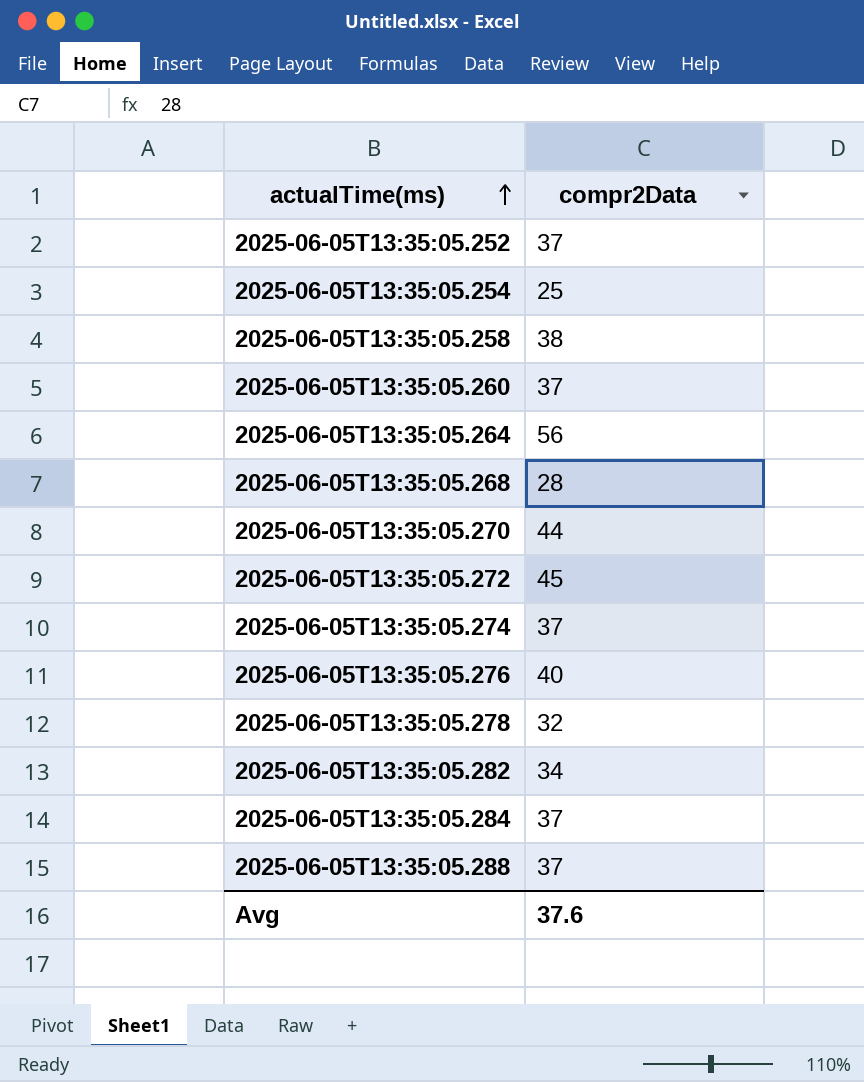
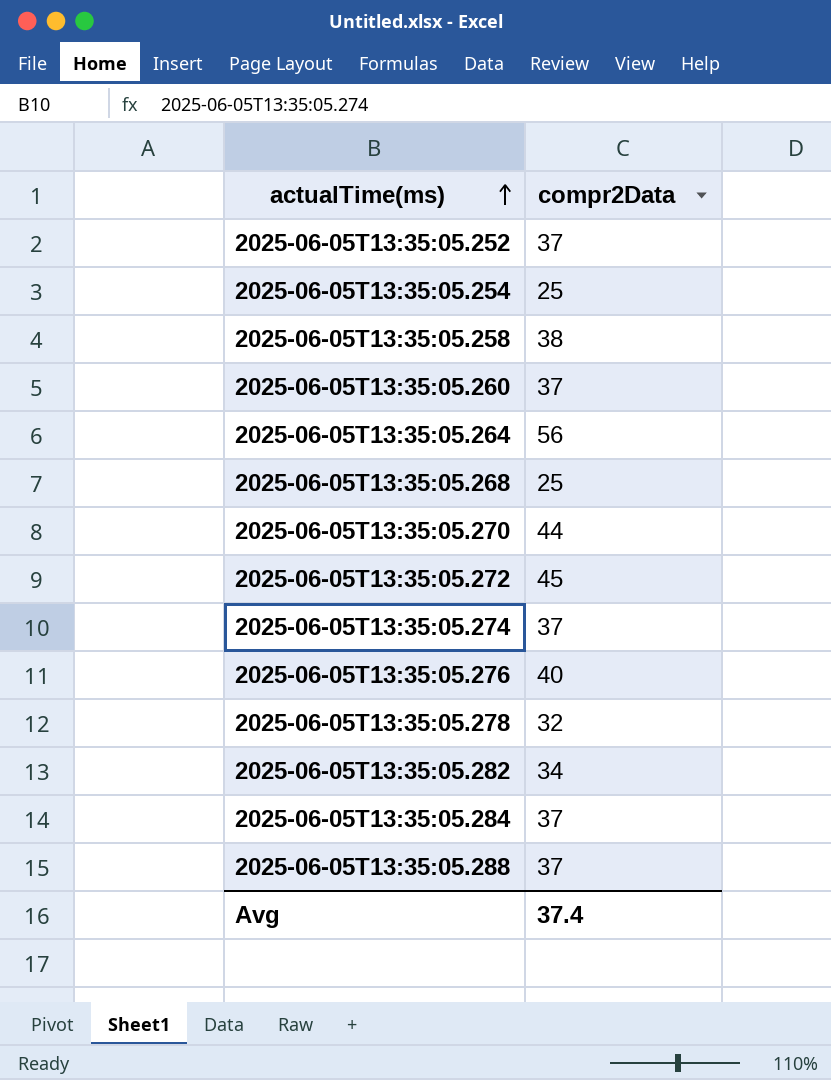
2025-06-05T13:35:05.268 | compr2Data: 28 -> 25
Avg | compr2Data: 37.6 -> 37.4

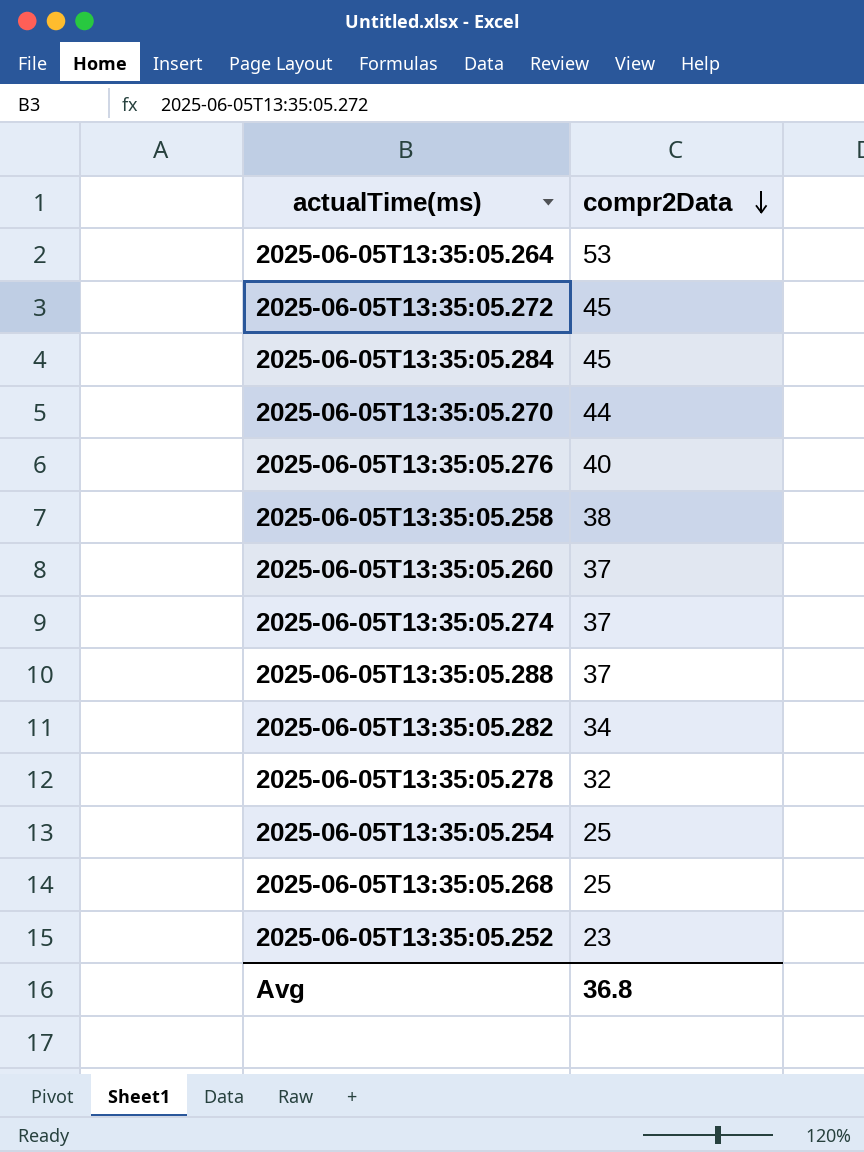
row order: actualTime(ms) ascending -> compr2Data descending
2025-06-05T13:35:05.264 | compr2Data: 56 -> 53
2025-06-05T13:35:05.284 | compr2Data: 37 -> 45
2025-06-05T13:35:05.252 | compr2Data: 37 -> 23
Avg | compr2Data: 37.4 -> 36.8

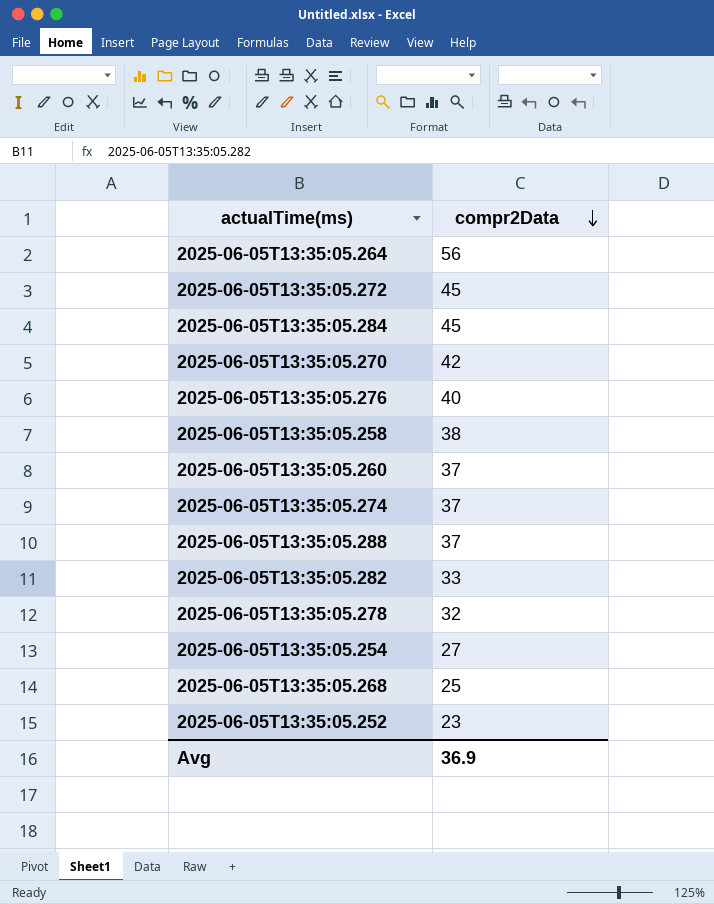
2025-06-05T13:35:05.264 | compr2Data: 53 -> 56
2025-06-05T13:35:05.270 | compr2Data: 44 -> 42
2025-06-05T13:35:05.282 | compr2Data: 34 -> 33
2025-06-05T13:35:05.254 | compr2Data: 25 -> 27
Avg | compr2Data: 36.8 -> 36.9

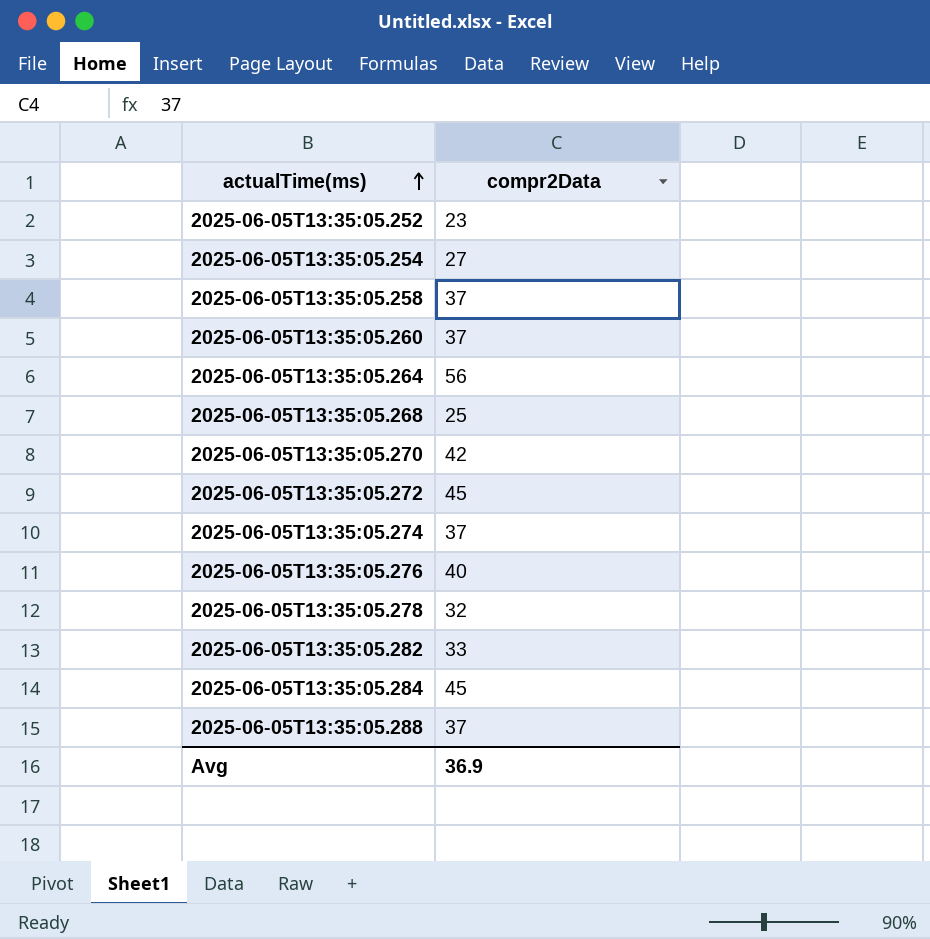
row order: compr2Data descending -> actualTime(ms) ascending
2025-06-05T13:35:05.258 | compr2Data: 38 -> 37

